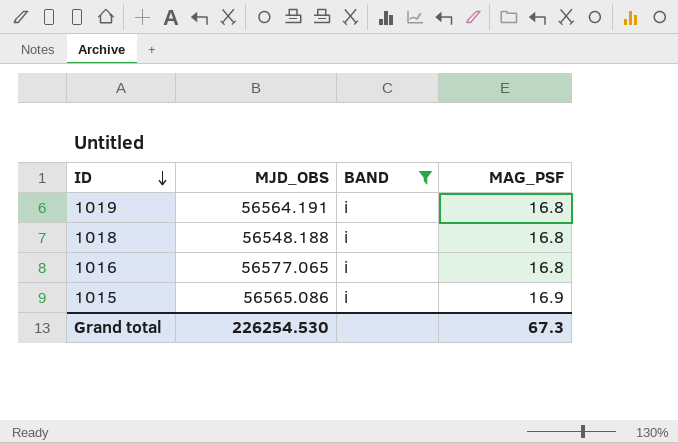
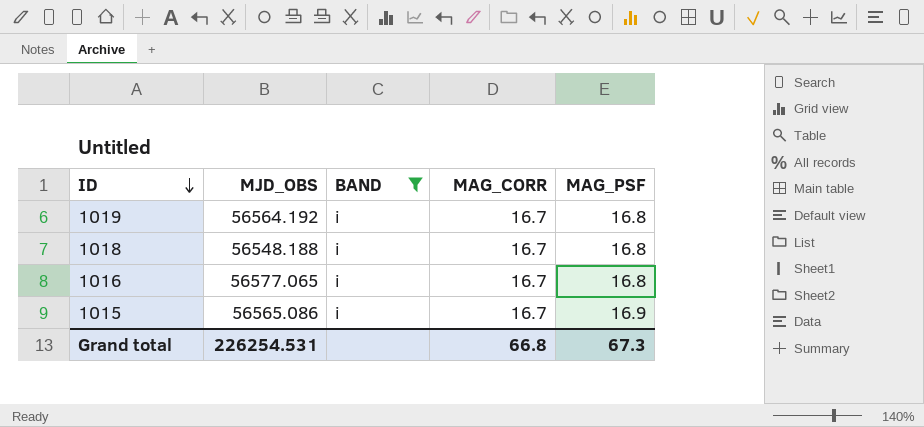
column MAG_CORR | position: none -> 4
1019 | MJD_OBS: 56564.191 -> 56564.192
Grand total | MJD_OBS: 226254.530 -> 226254.531

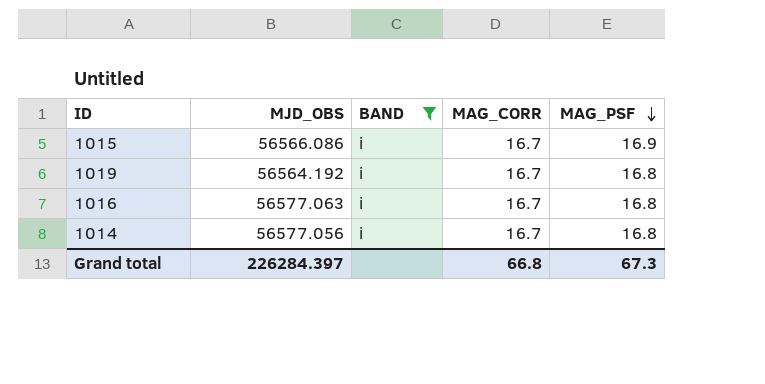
row order: ID descending -> MAG_PSF descending
row 1018: 56548.188 | i | 16.7 | 16.8 -> none
1015 | MJD_OBS: 56565.086 -> 56566.086
1016 | MJD_OBS: 56577.065 -> 56577.063
row 1014: none -> 56577.056 | i | 16.7 | 16.8
Grand total | MJD_OBS: 226254.531 -> 226284.397

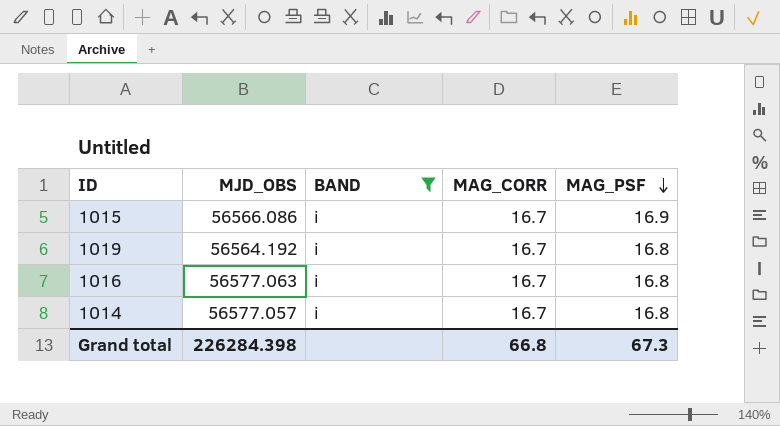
1014 | MJD_OBS: 56577.056 -> 56577.057
Grand total | MJD_OBS: 226284.397 -> 226284.398

